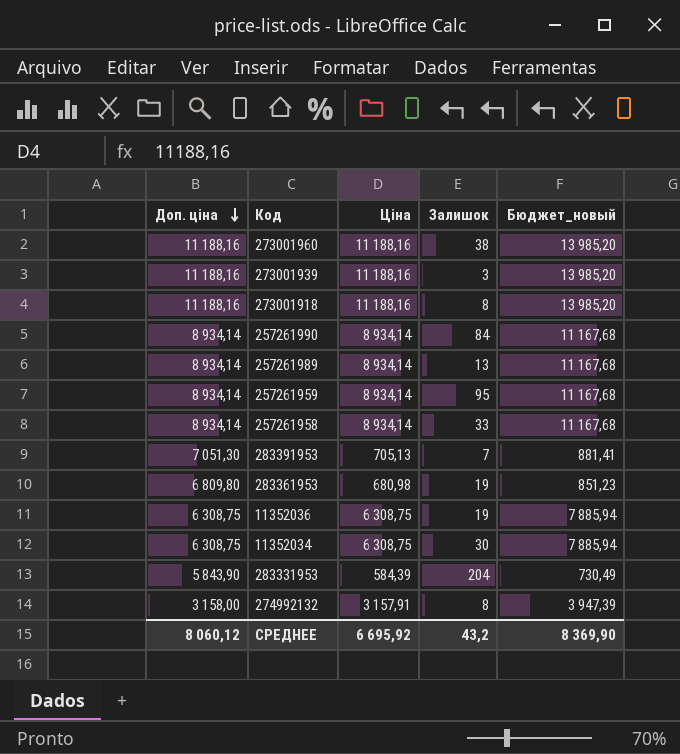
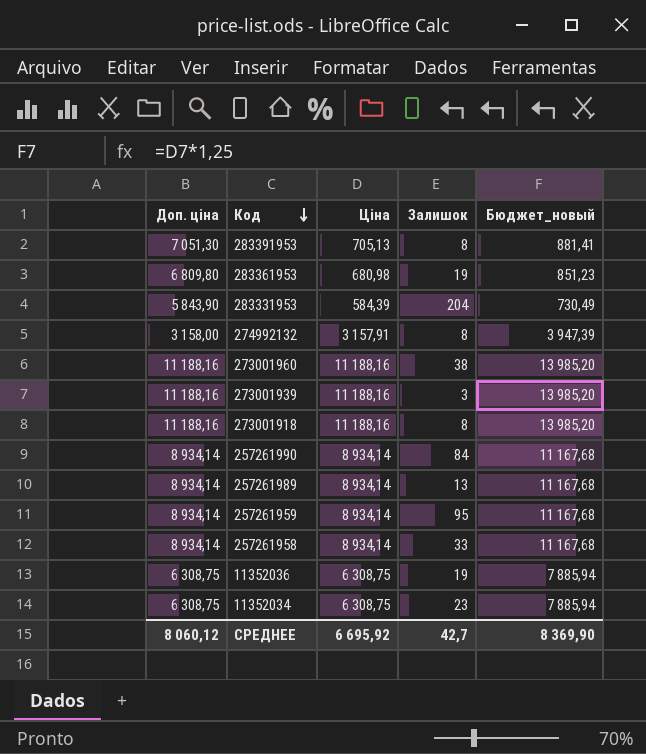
row order: Доп. ціна descending -> Код descending
283391953 | Залишок: 7 -> 8
11352034 | Залишок: 30 -> 23
СРЕДНЕЕ | Залишок: 43,2 -> 42,7

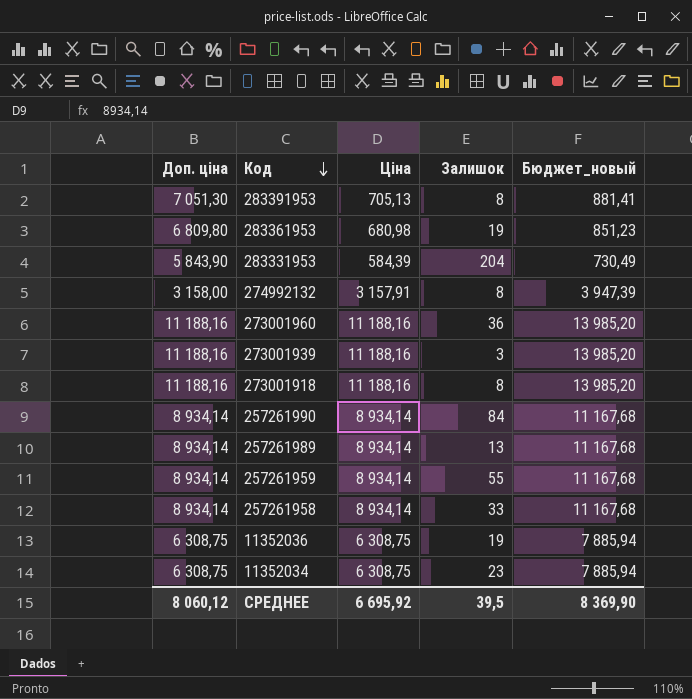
273001960 | Залишок: 38 -> 36
257261959 | Залишок: 95 -> 55
СРЕДНЕЕ | Залишок: 42,7 -> 39,5

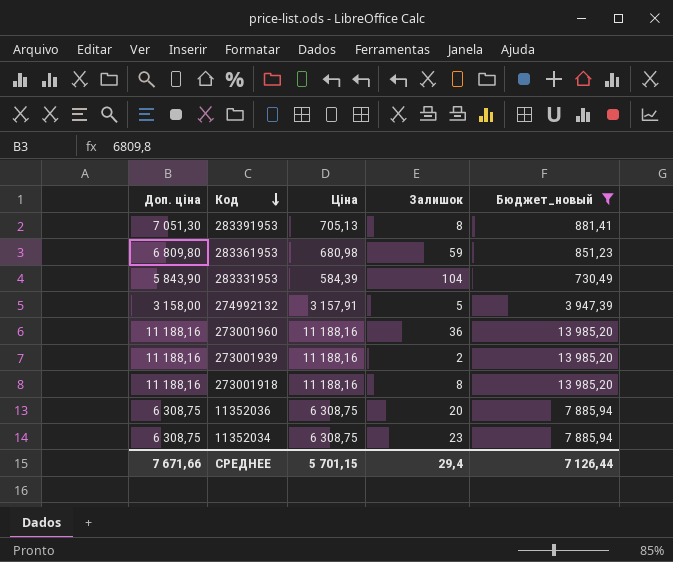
filter: none -> Бюджет_новый != 11 167,68
283361953 | Залишок: 19 -> 59
283331953 | Залишок: 204 -> 104
274992132 | Залишок: 8 -> 5
273001939 | Залишок: 3 -> 2
11352036 | Залишок: 19 -> 20
СРЕДНЕЕ | Доп. ціна: 8 060,12 -> 7 671,66
СРЕДНЕЕ | Ціна: 6 695,92 -> 5 701,15
СРЕДНЕЕ | Залишок: 39,5 -> 29,4
СРЕДНЕЕ | Бюджет_новый: 8 369,90 -> 7 126,44

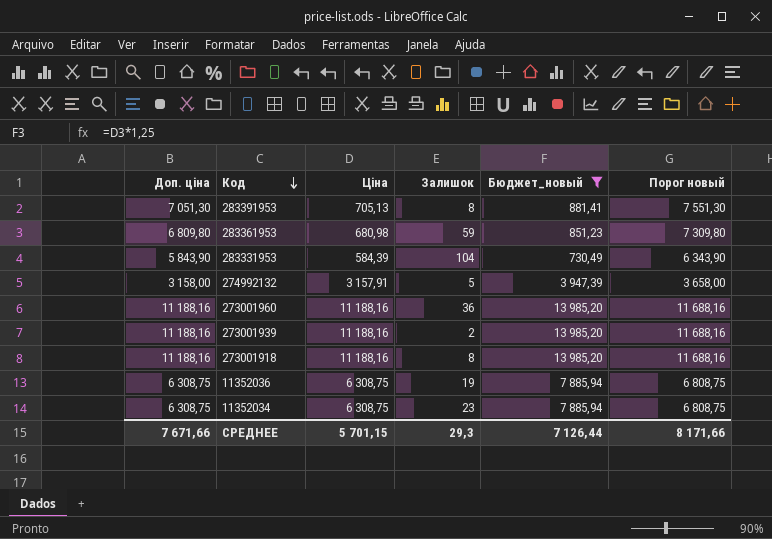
column Порог новый | formula: none -> [Доп. ціна] + 500
11352036 | Залишок: 20 -> 19
СРЕДНЕЕ | Залишок: 29,4 -> 29,3

